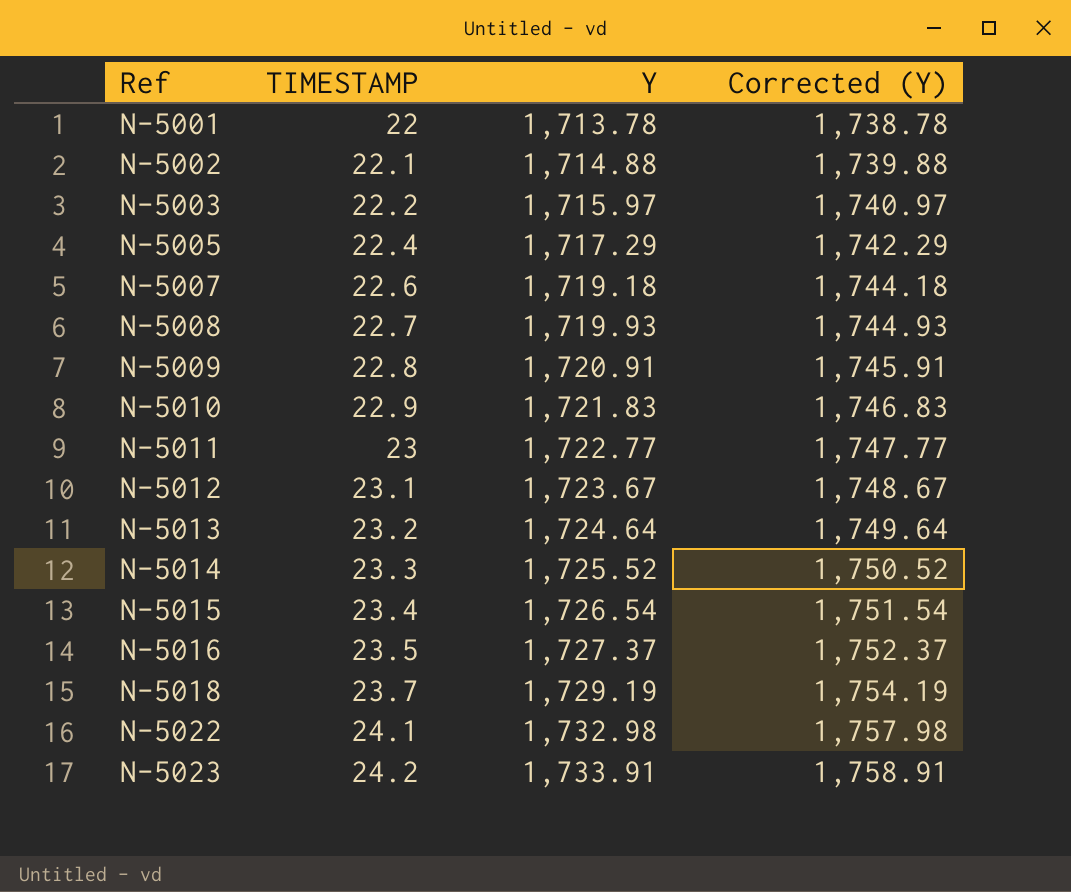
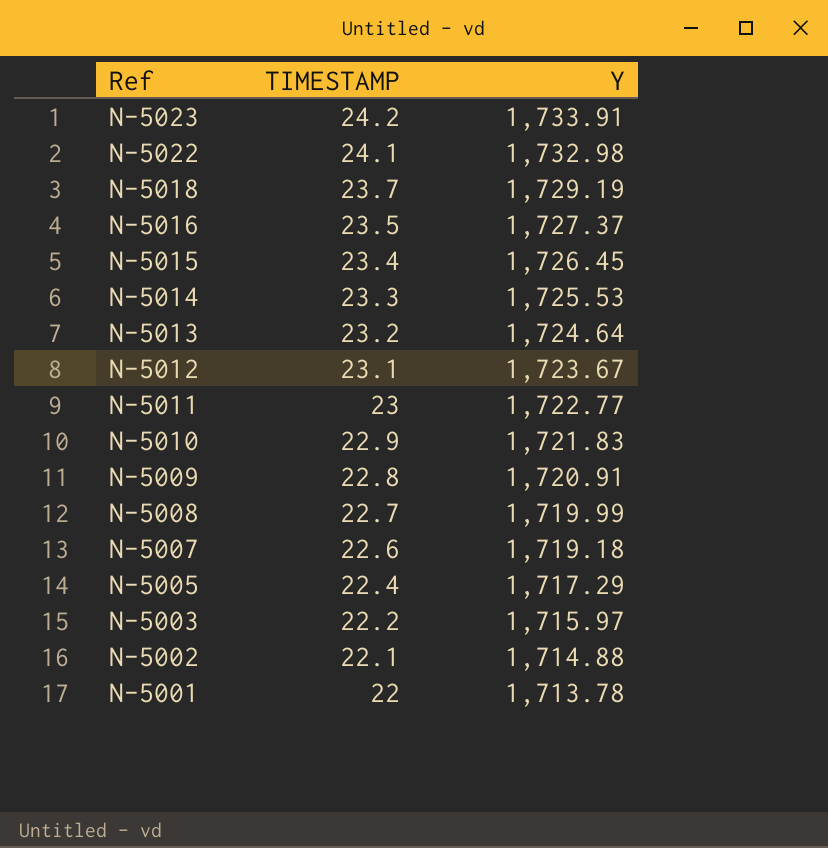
row order: Ref ascending -> Ref descending
column Corrected (Y) | formula: [Y] + 25 -> none
N-5015 | Y: 1,726.54 -> 1,726.45
N-5014 | Y: 1,725.52 -> 1,725.53
N-5008 | Y: 1,719.93 -> 1,719.99

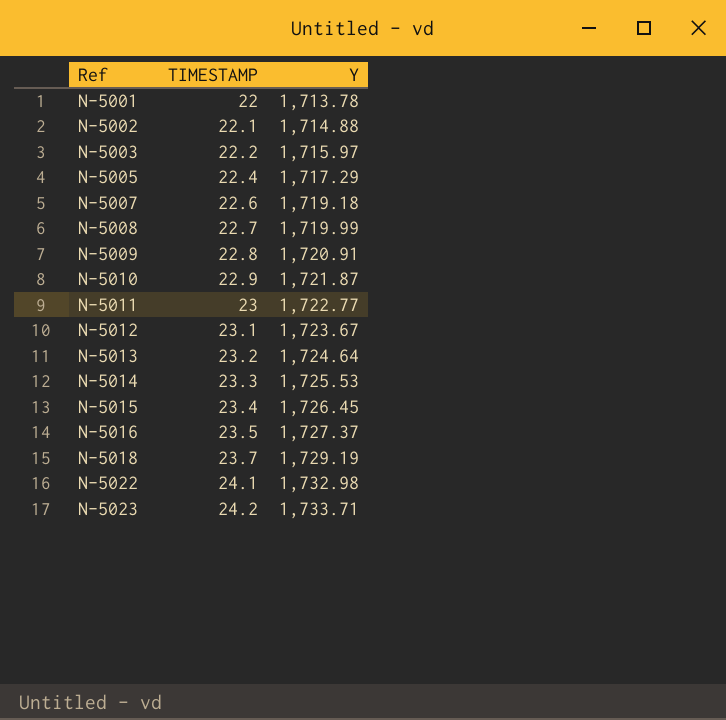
row order: Ref descending -> Ref ascending
N-5010 | Y: 1,721.83 -> 1,721.87
N-5023 | Y: 1,733.91 -> 1,733.71

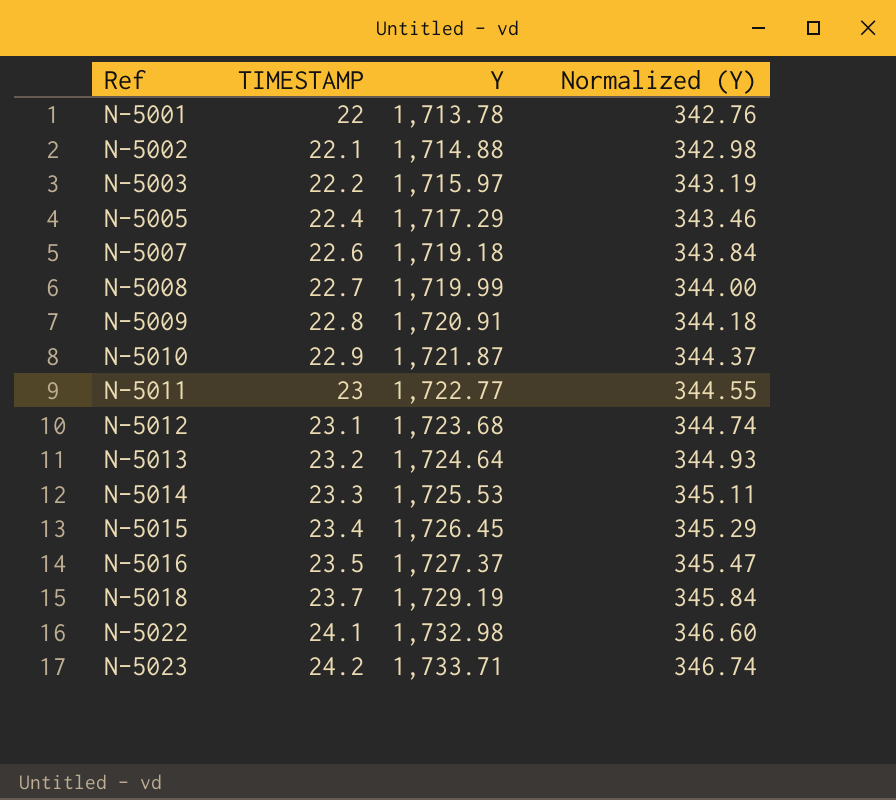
column Normalized (Y) | formula: none -> [Y] * 0.2
N-5012 | Y: 1,723.67 -> 1,723.68

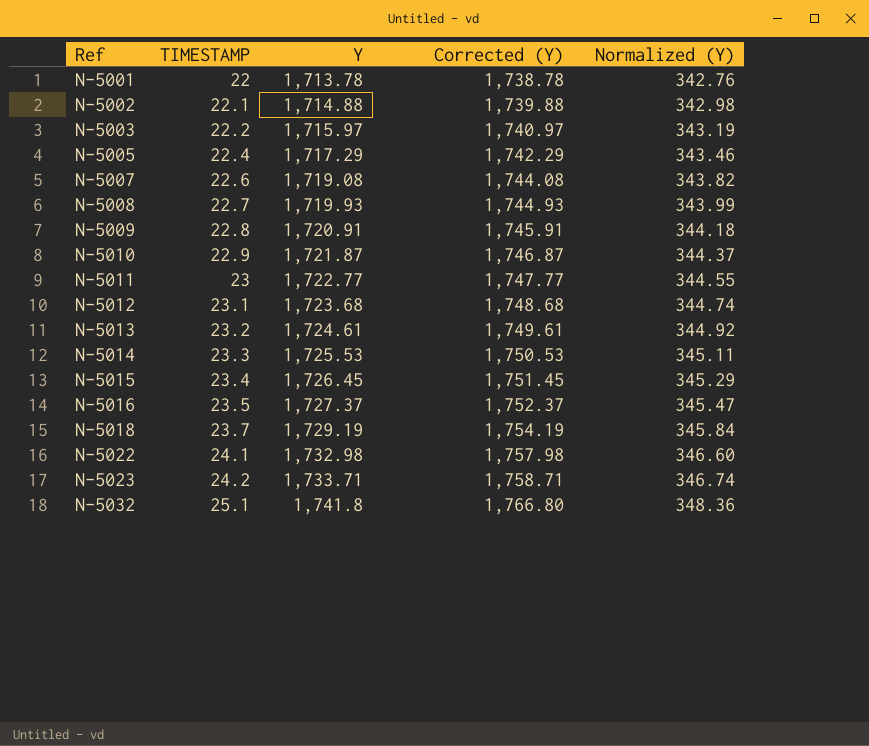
column Corrected (Y) | formula: none -> [Y] + 25
N-5007 | Y: 1,719.18 -> 1,719.08
N-5007 | Normalized (Y): 343.84 -> 343.82
N-5008 | Y: 1,719.99 -> 1,719.93
N-5008 | Normalized (Y): 344.00 -> 343.99
N-5013 | Y: 1,724.64 -> 1,724.61
N-5013 | Normalized (Y): 344.93 -> 344.92
row N-5032: none -> 25.1 | 1,741.8 | 1,766.80 | 348.36

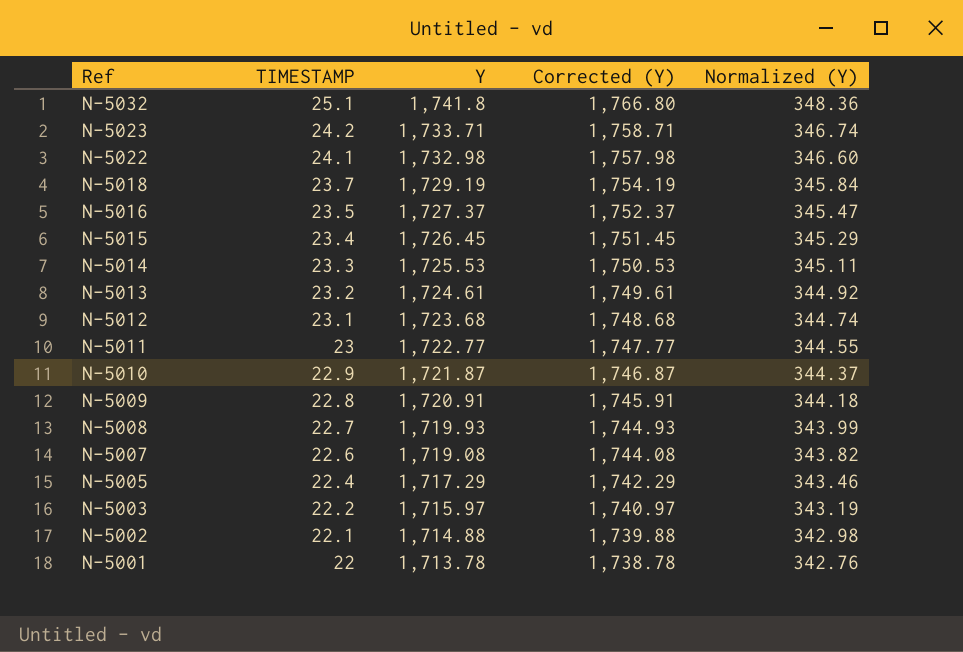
row order: Ref ascending -> Ref descending

